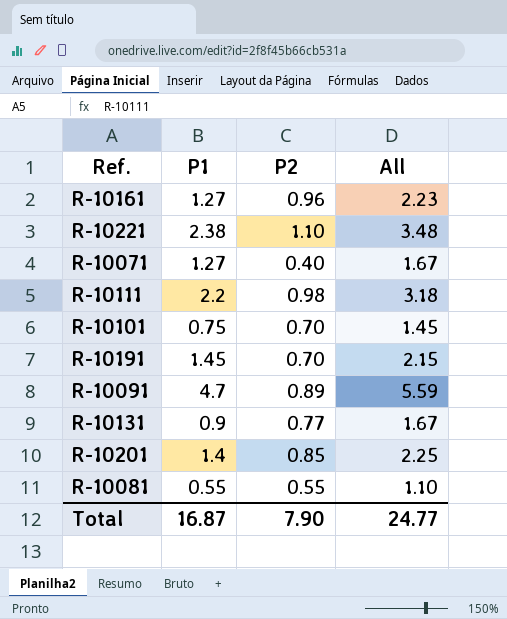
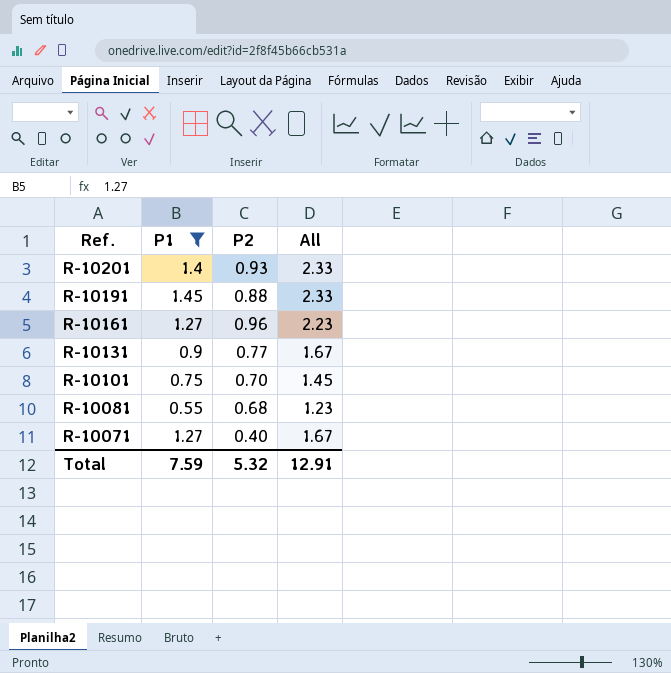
filter: none -> P1 <= 1.45
row order: none -> Ref. descending
R-10201 | P2: 0.85 -> 0.93
R-10201 | All: 2.25 -> 2.33
R-10191 | P2: 0.70 -> 0.88
R-10191 | All: 2.15 -> 2.33
R-10081 | P2: 0.55 -> 0.68
R-10081 | All: 1.10 -> 1.23
Total | P1: 16.87 -> 7.59
Total | P2: 7.90 -> 5.32
Total | All: 24.77 -> 12.91

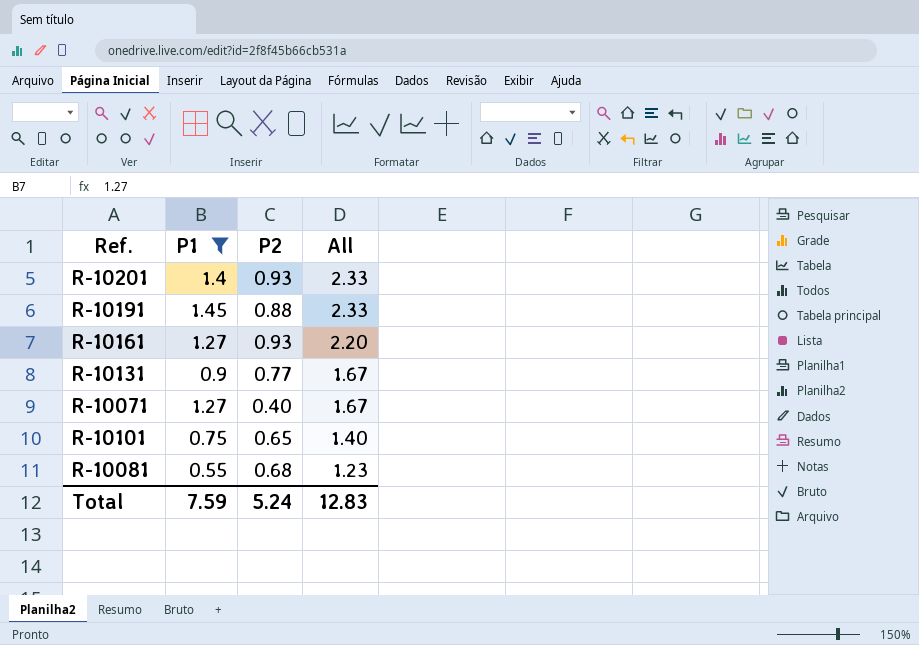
row order: Ref. descending -> All descending
R-10161 | P2: 0.96 -> 0.93
R-10161 | All: 2.23 -> 2.20
R-10101 | P2: 0.70 -> 0.65
R-10101 | All: 1.45 -> 1.40
Total | P2: 5.32 -> 5.24
Total | All: 12.91 -> 12.83

